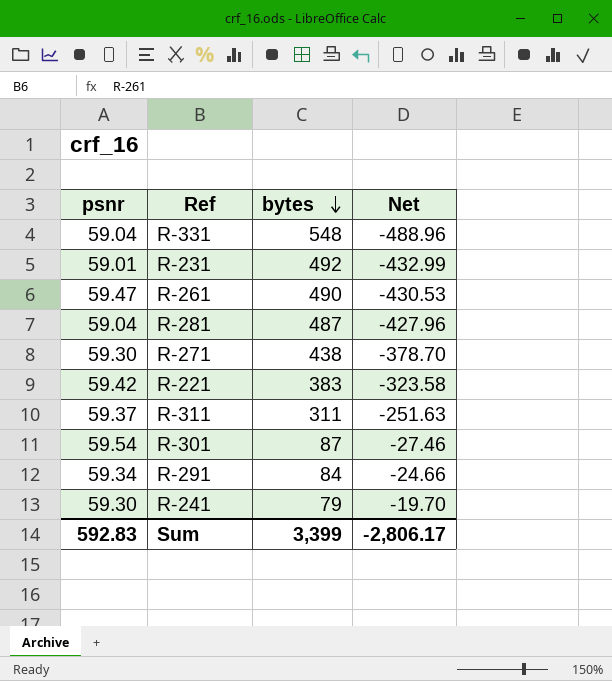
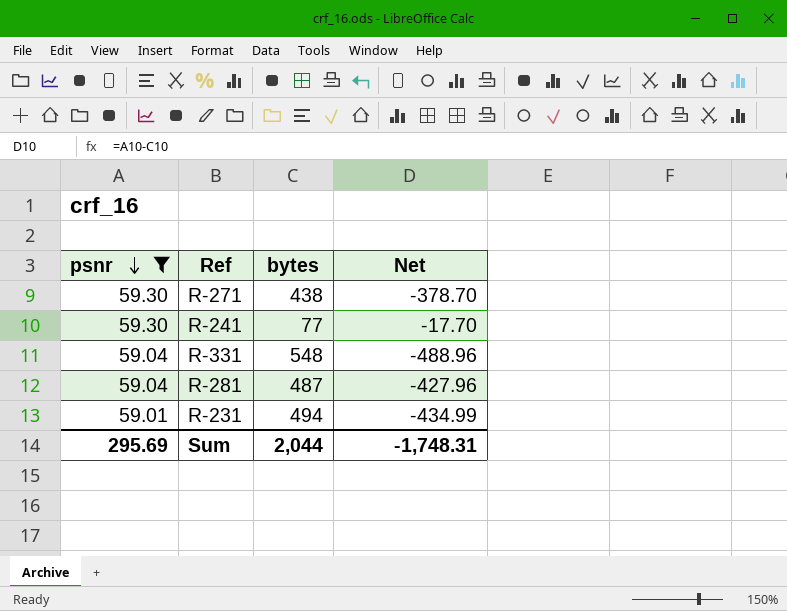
filter: none -> psnr <= 59.30
row order: bytes descending -> psnr descending
R-241 | bytes: 79 -> 77
R-241 | Net: -19.70 -> -17.70
R-231 | bytes: 492 -> 494
R-231 | Net: -432.99 -> -434.99
Sum | psnr: 592.83 -> 295.69
Sum | bytes: 3,399 -> 2,044
Sum | Net: -2,806.17 -> -1,748.31

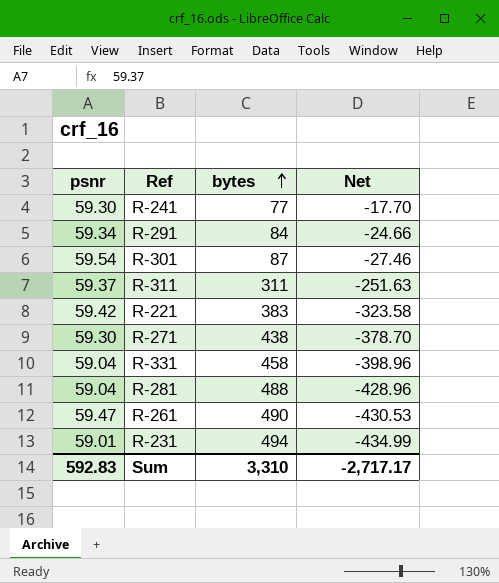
filter: psnr <= 59.30 -> none
row order: psnr descending -> bytes ascending
R-331 | bytes: 548 -> 458
R-331 | Net: -488.96 -> -398.96
R-281 | bytes: 487 -> 488
R-281 | Net: -427.96 -> -428.96
Sum | psnr: 295.69 -> 592.83
Sum | bytes: 2,044 -> 3,310
Sum | Net: -1,748.31 -> -2,717.17

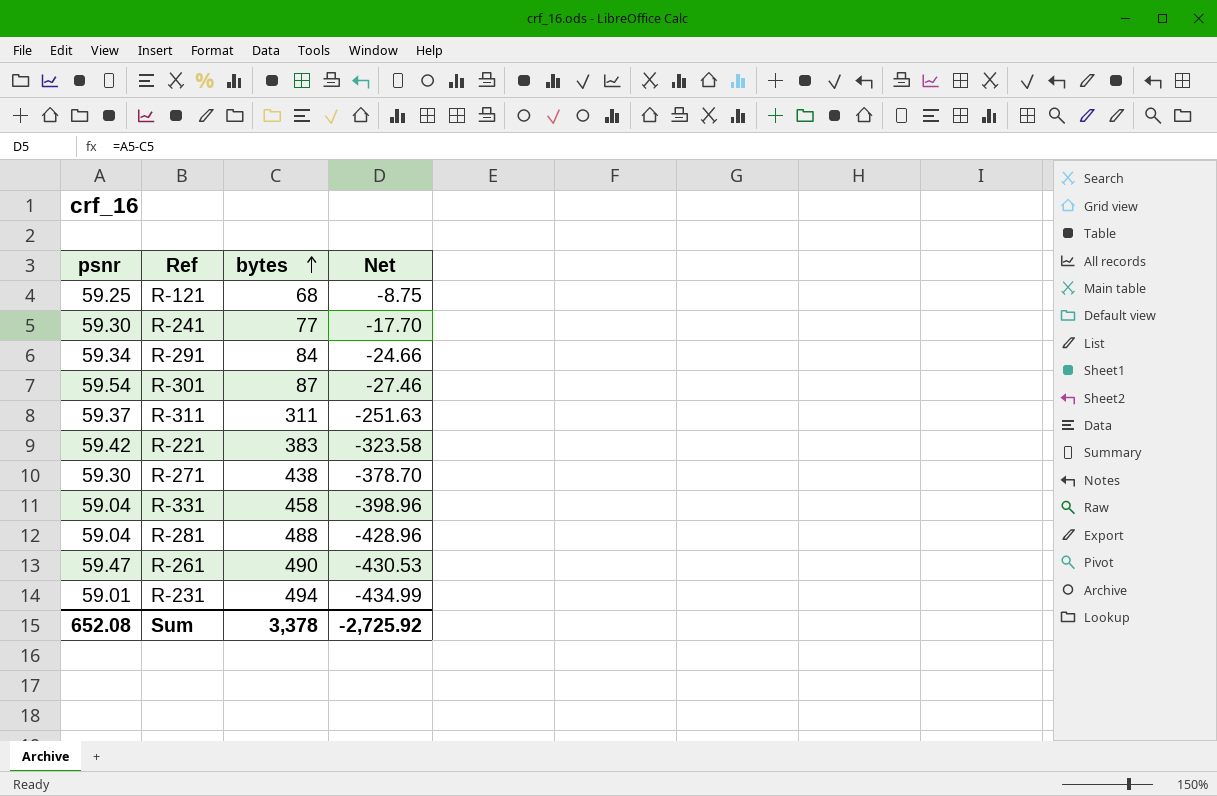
row R-121: none -> 59.25 | 68 | -8.75
Sum | psnr: 592.83 -> 652.08
Sum | bytes: 3,310 -> 3,378
Sum | Net: -2,717.17 -> -2,725.92

